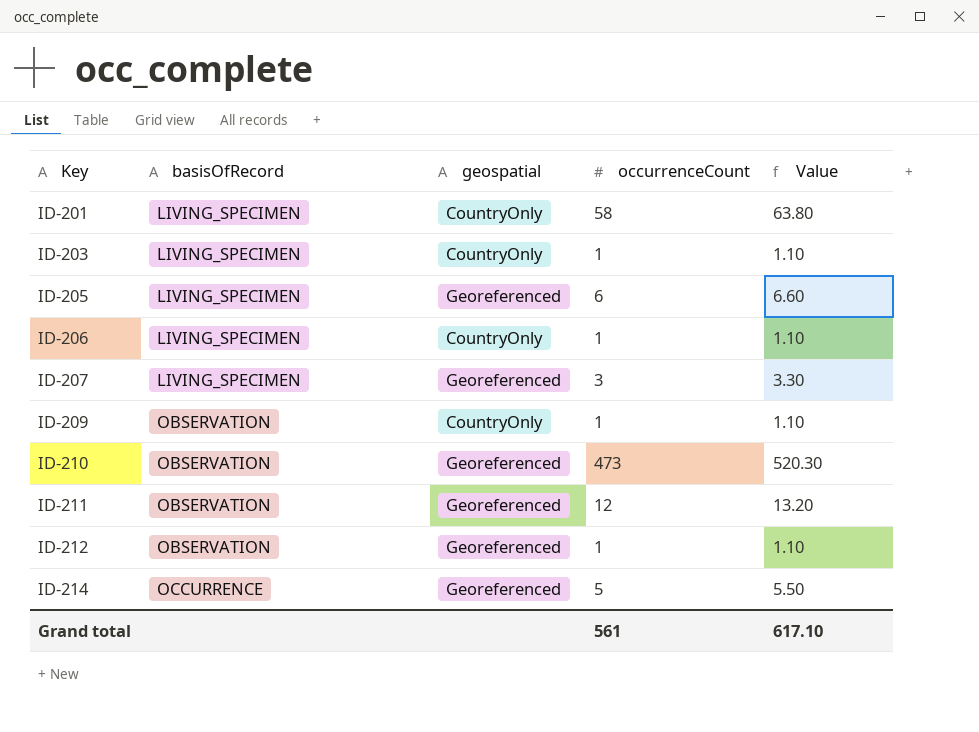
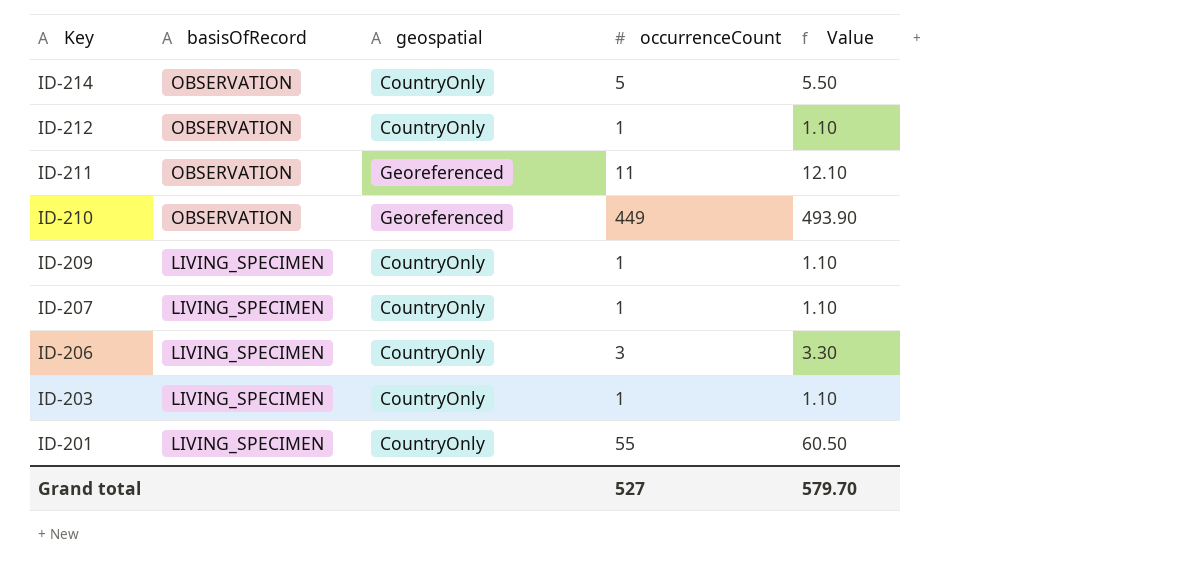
row order: Key ascending -> Key descending
row ID-205: LIVING_SPECIMEN | Georeferenced | 6 | 6.60 -> none
ID-214 | basisOfRecord: OCCURRENCE -> OBSERVATION
ID-214 | geospatial: Georeferenced -> CountryOnly
ID-212 | geospatial: Georeferenced -> CountryOnly
ID-211 | occurrenceCount: 12 -> 11
ID-211 | Value: 13.20 -> 12.10
ID-210 | occurrenceCount: 473 -> 449
ID-210 | Value: 520.30 -> 493.90
ID-209 | basisOfRecord: OBSERVATION -> LIVING_SPECIMEN
ID-207 | geospatial: Georeferenced -> CountryOnly
ID-207 | occurrenceCount: 3 -> 1
ID-207 | Value: 3.30 -> 1.10
ID-206 | occurrenceCount: 1 -> 3
ID-206 | Value: 1.10 -> 3.30
ID-201 | occurrenceCount: 58 -> 55
ID-201 | Value: 63.80 -> 60.50
Grand total | occurrenceCount: 561 -> 527
Grand total | Value: 617.10 -> 579.70

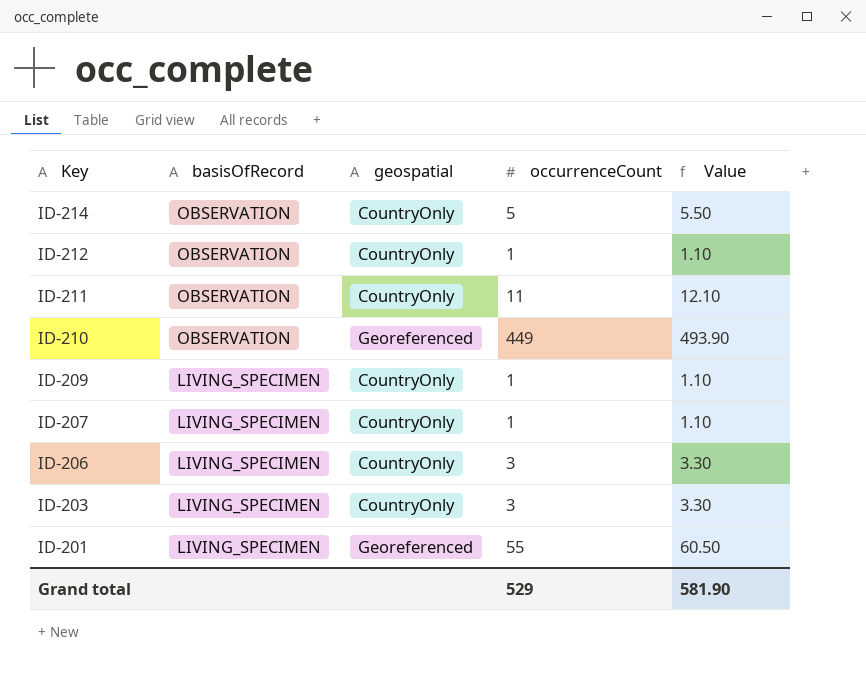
ID-211 | geospatial: Georeferenced -> CountryOnly
ID-203 | occurrenceCount: 1 -> 3
ID-203 | Value: 1.10 -> 3.30
ID-201 | geospatial: CountryOnly -> Georeferenced
Grand total | occurrenceCount: 527 -> 529
Grand total | Value: 579.70 -> 581.90

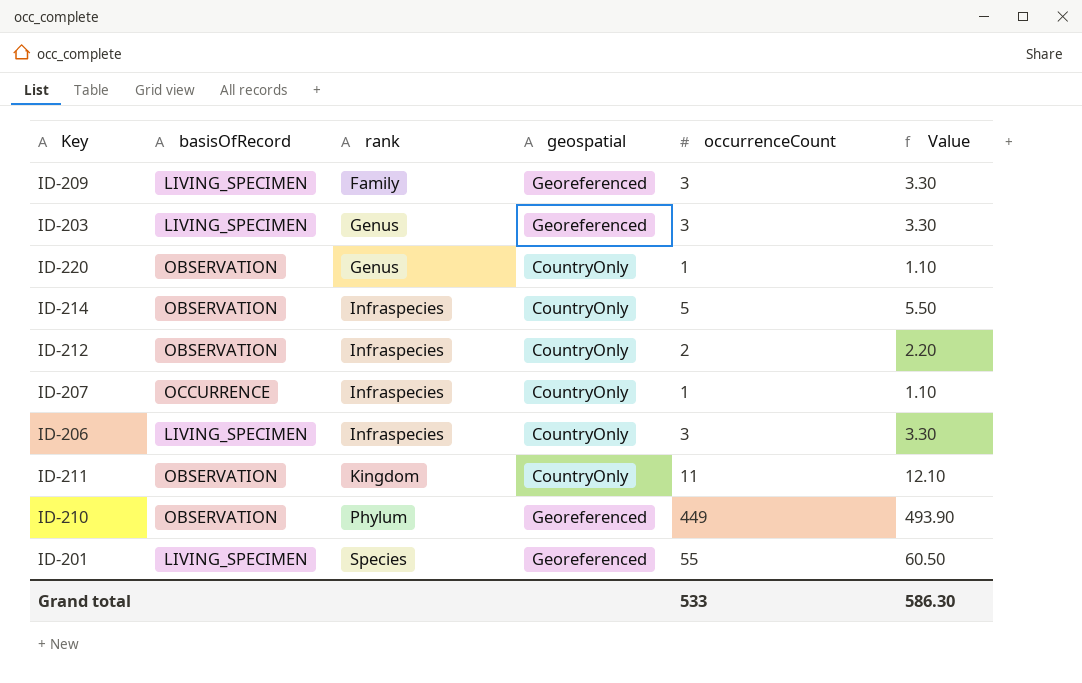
row order: Key descending -> rank ascending
column rank | position: none -> 3
ID-209 | geospatial: CountryOnly -> Georeferenced
ID-209 | occurrenceCount: 1 -> 3
ID-209 | Value: 1.10 -> 3.30
ID-203 | geospatial: CountryOnly -> Georeferenced
row ID-220: none -> OBSERVATION | Genus | CountryOnly | 1 | 1.10
ID-212 | occurrenceCount: 1 -> 2
ID-212 | Value: 1.10 -> 2.20
ID-207 | basisOfRecord: LIVING_SPECIMEN -> OCCURRENCE
Grand total | occurrenceCount: 529 -> 533
Grand total | Value: 581.90 -> 586.30

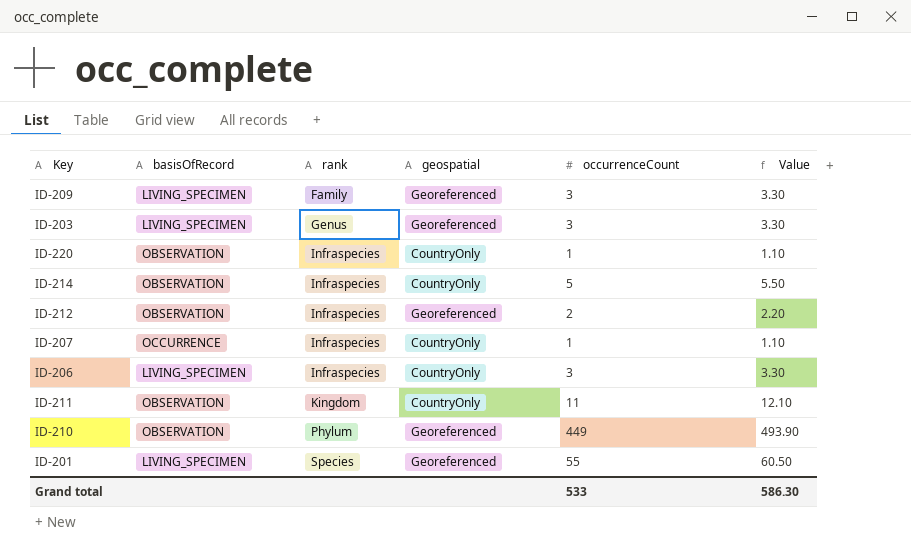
ID-220 | rank: Genus -> Infraspecies
ID-212 | geospatial: CountryOnly -> Georeferenced

